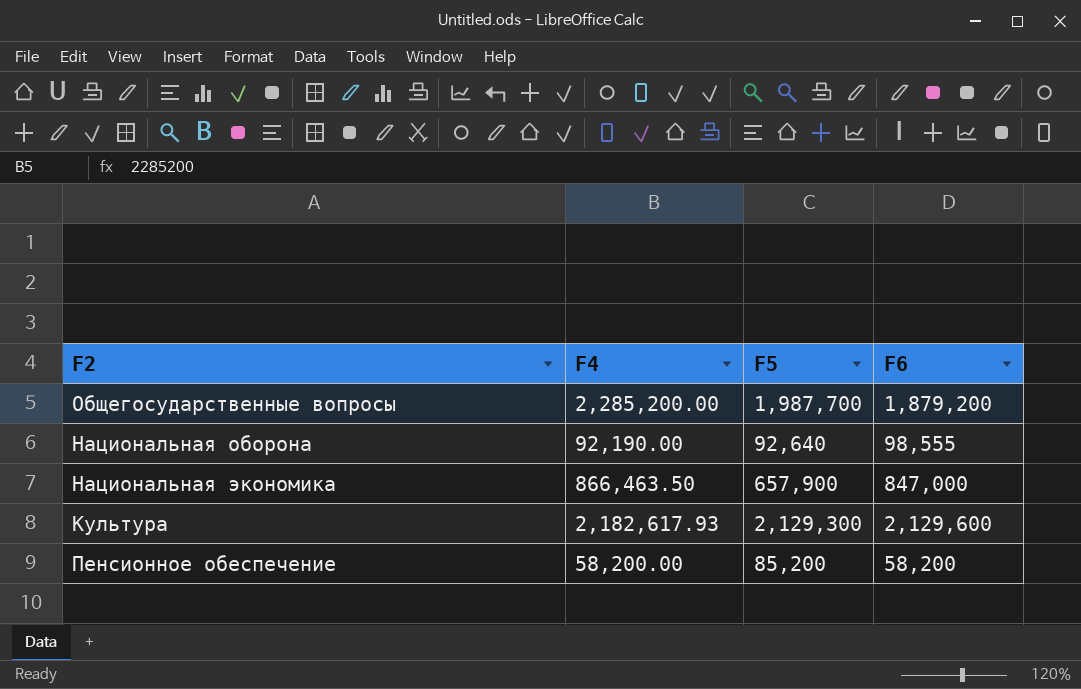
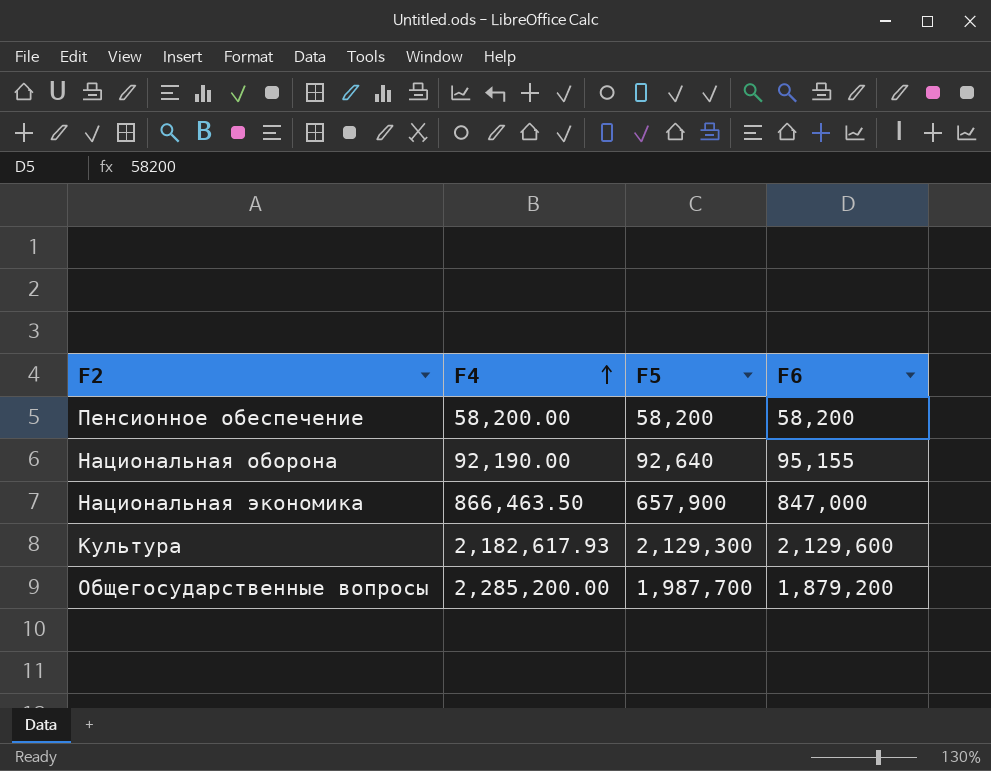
row order: none -> F4 ascending
Пенсионное обеспечение | F5: 85,200 -> 58,200
Национальная оборона | F6: 98,555 -> 95,155

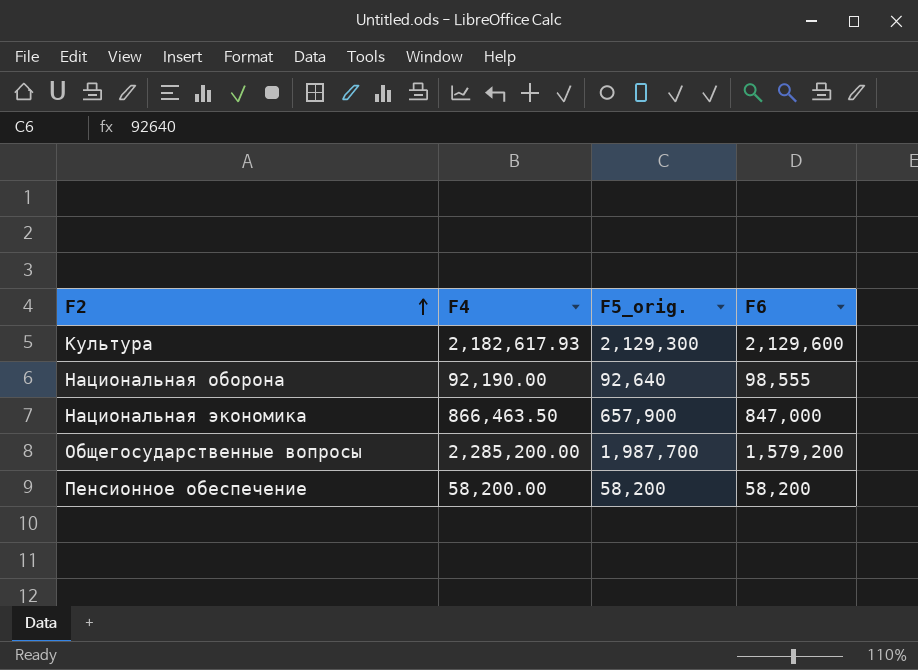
row order: F4 ascending -> F2 ascending
column name: F5 -> F5_orig.
Национальная оборона | F6: 95,155 -> 98,555
Общегосударственные вопросы | F6: 1,879,200 -> 1,579,200

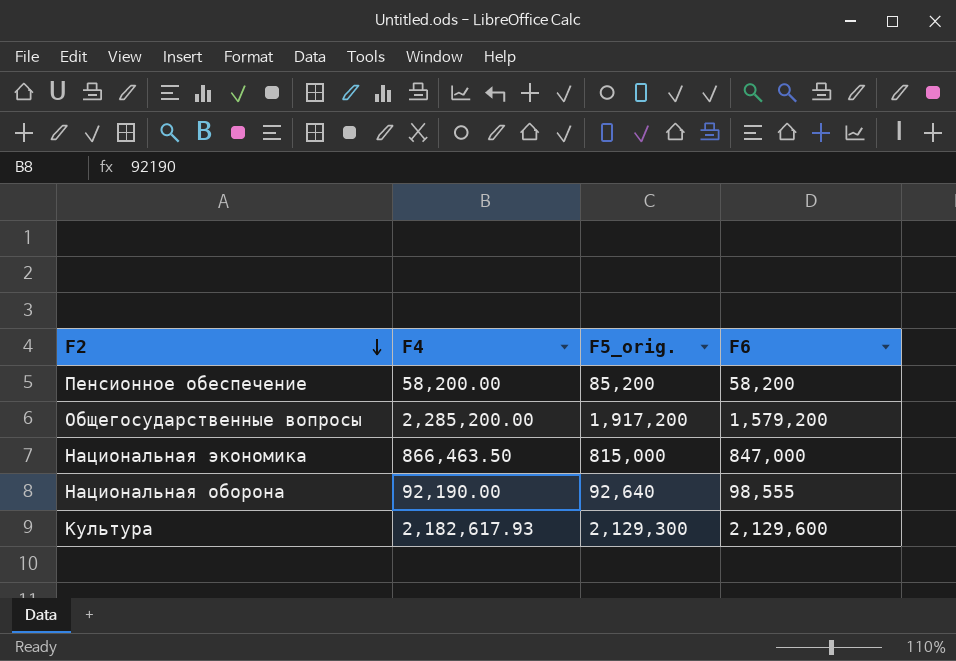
row order: F2 ascending -> F2 descending
Пенсионное обеспечение | F5_orig.: 58,200 -> 85,200
Общегосударственные вопросы | F5_orig.: 1,987,700 -> 1,917,200
Национальная экономика | F5_orig.: 657,900 -> 815,000

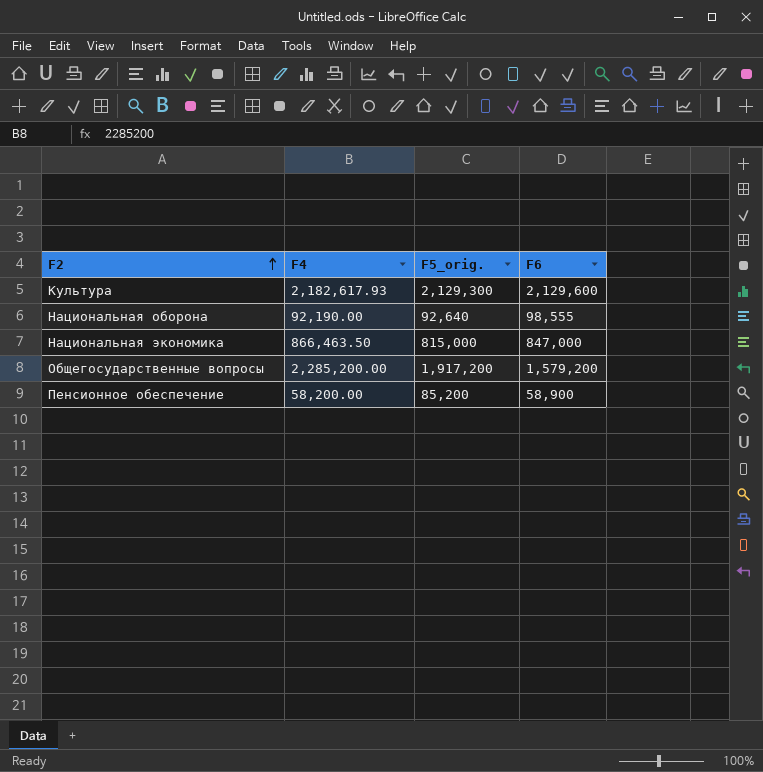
row order: F2 descending -> F2 ascending
Пенсионное обеспечение | F6: 58,200 -> 58,900

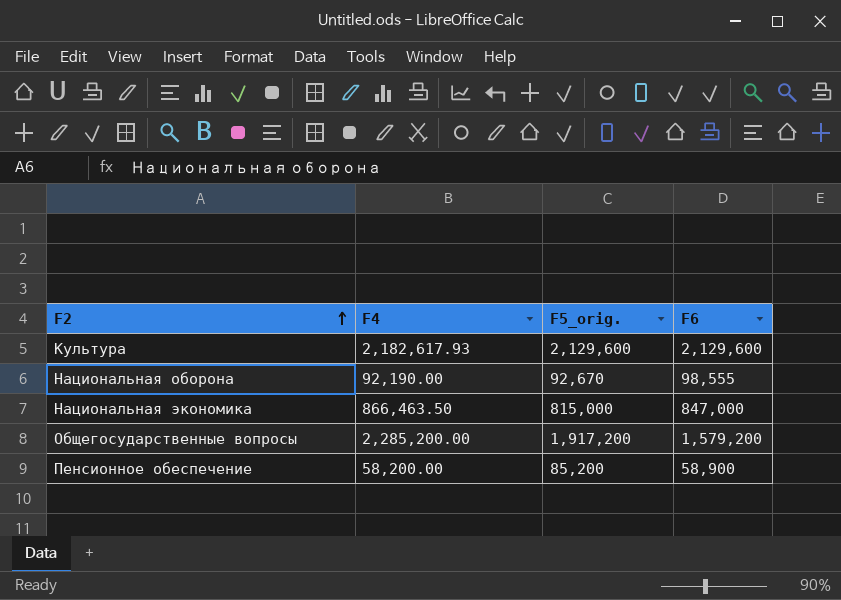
Культура | F5_orig.: 2,129,300 -> 2,129,600
Национальная оборона | F5_orig.: 92,640 -> 92,670

